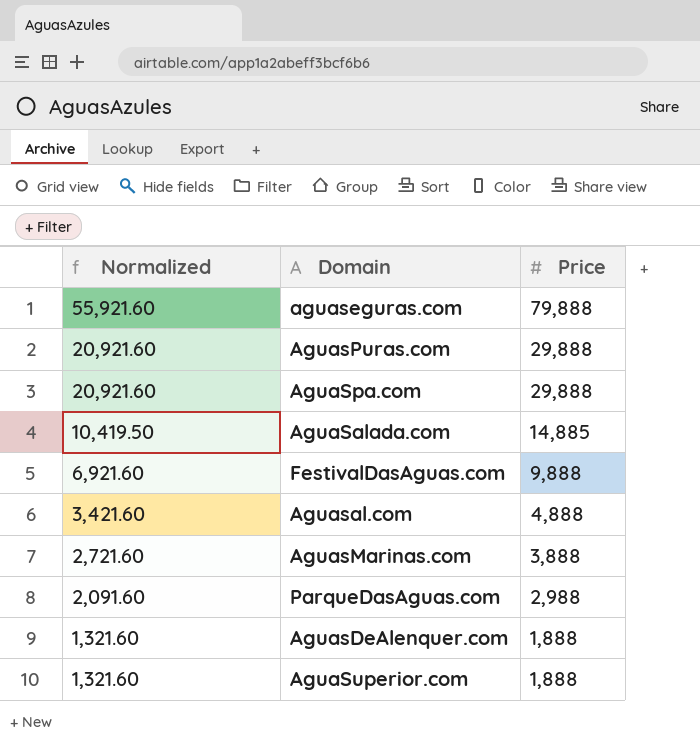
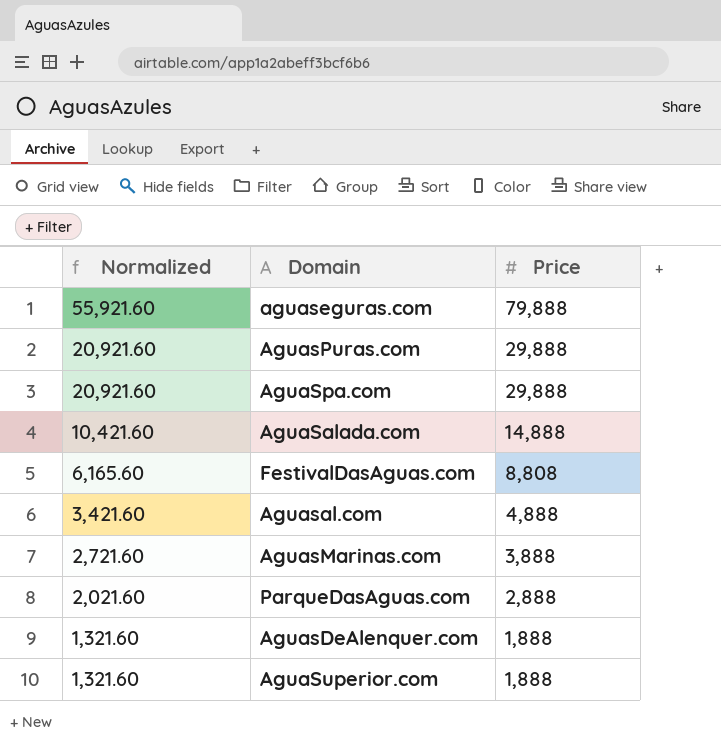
AguaSalada.com | Normalized: 10,419.50 -> 10,421.60
AguaSalada.com | Price: 14,885 -> 14,888
FestivalDasAguas.com | Normalized: 6,921.60 -> 6,165.60
FestivalDasAguas.com | Price: 9,888 -> 8,808
ParqueDasAguas.com | Normalized: 2,091.60 -> 2,021.60
ParqueDasAguas.com | Price: 2,988 -> 2,888

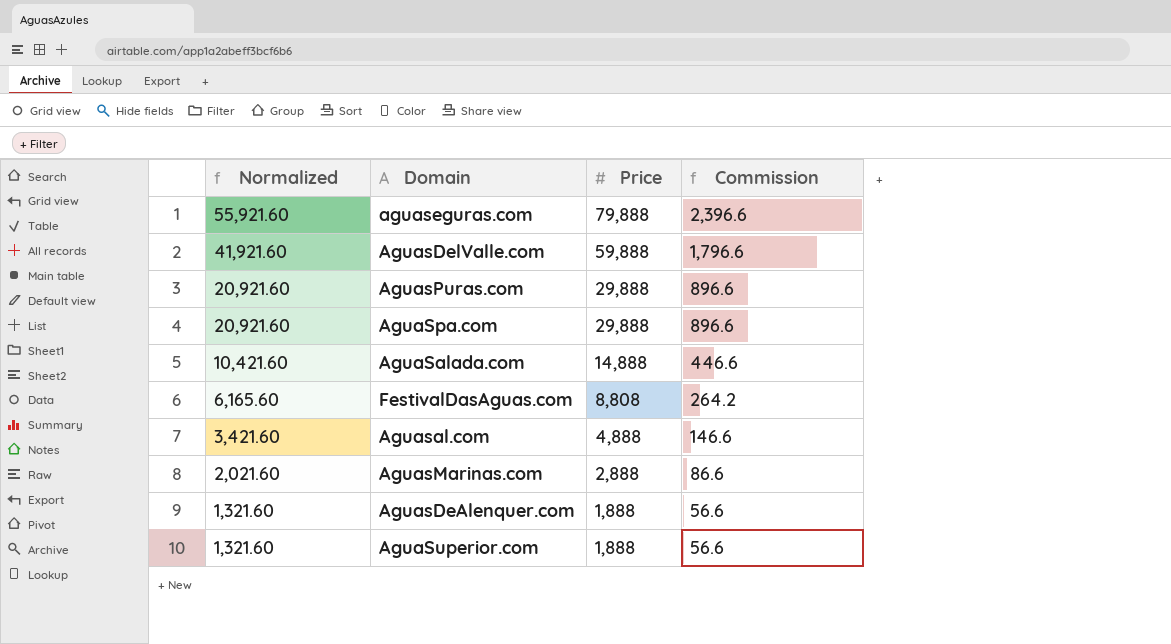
column Commission | formula: none -> [Price] * 0.03
row ParqueDasAguas.com: 2,021.60 | 2,888 -> none
row AguasDelValle.com: none -> 41,921.60 | 59,888 | 1,796.6
AguasMarinas.com | Normalized: 2,721.60 -> 2,021.60
AguasMarinas.com | Price: 3,888 -> 2,888

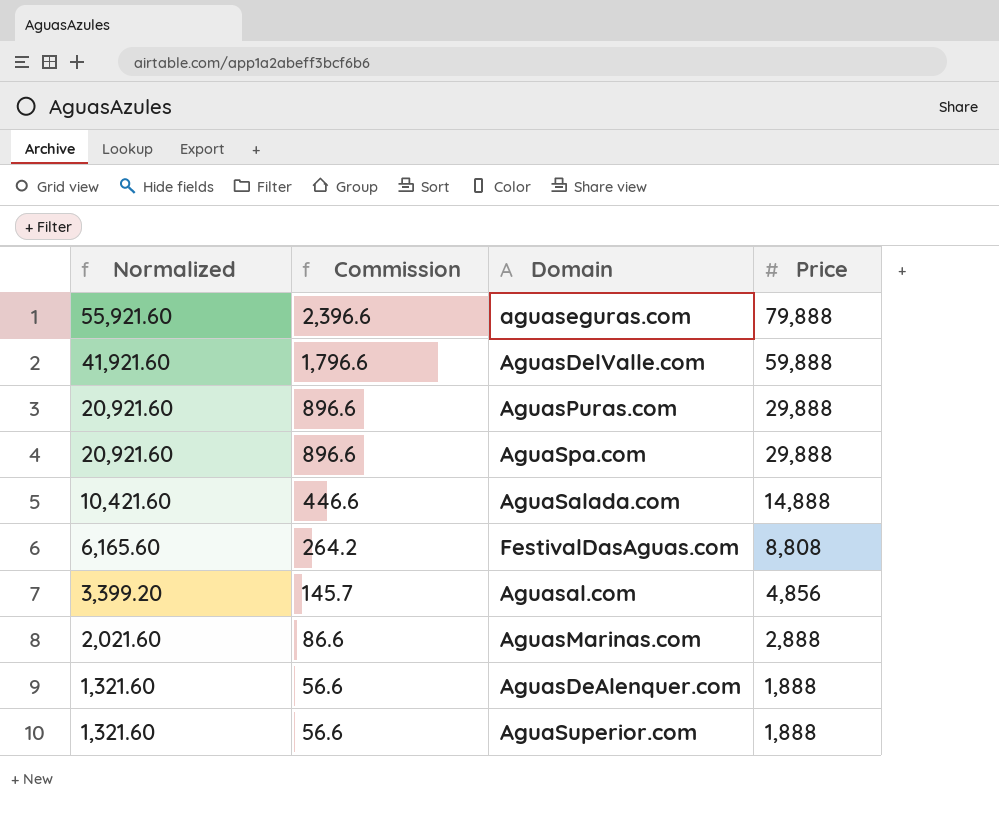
column Commission | position: 4 -> 2
Aguasal.com | Normalized: 3,421.60 -> 3,399.20
Aguasal.com | Commission: 146.6 -> 145.7
Aguasal.com | Price: 4,888 -> 4,856

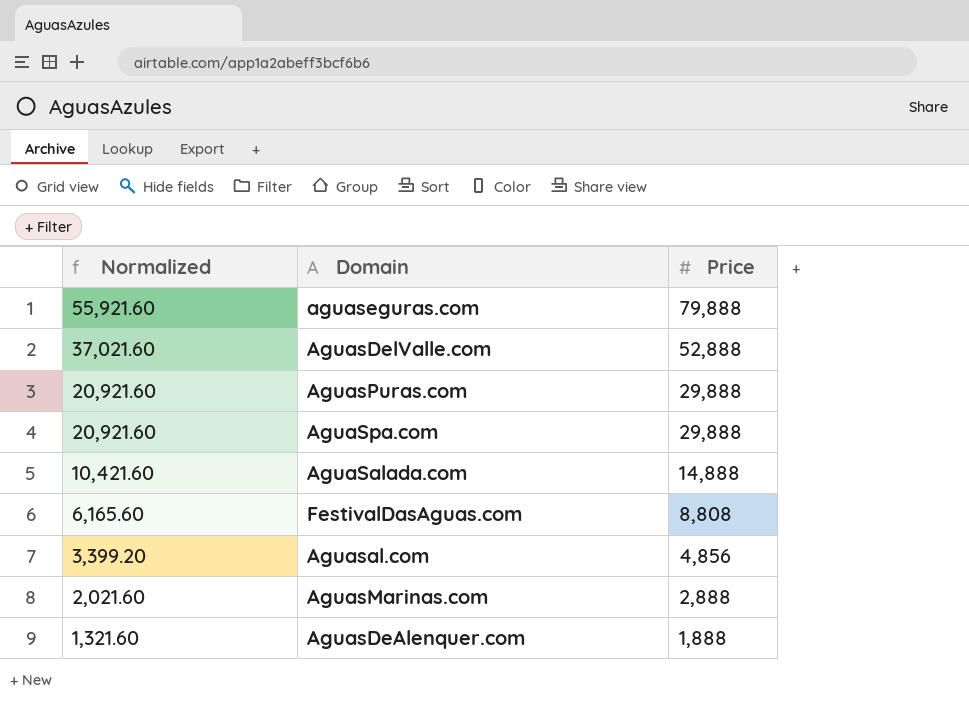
column Commission | formula: [Price] * 0.03 -> none
row AguaSuperior.com: 1,321.60 | 56.6 | 1,888 -> none
AguasDelValle.com | Normalized: 41,921.60 -> 37,021.60
AguasDelValle.com | Price: 59,888 -> 52,888

